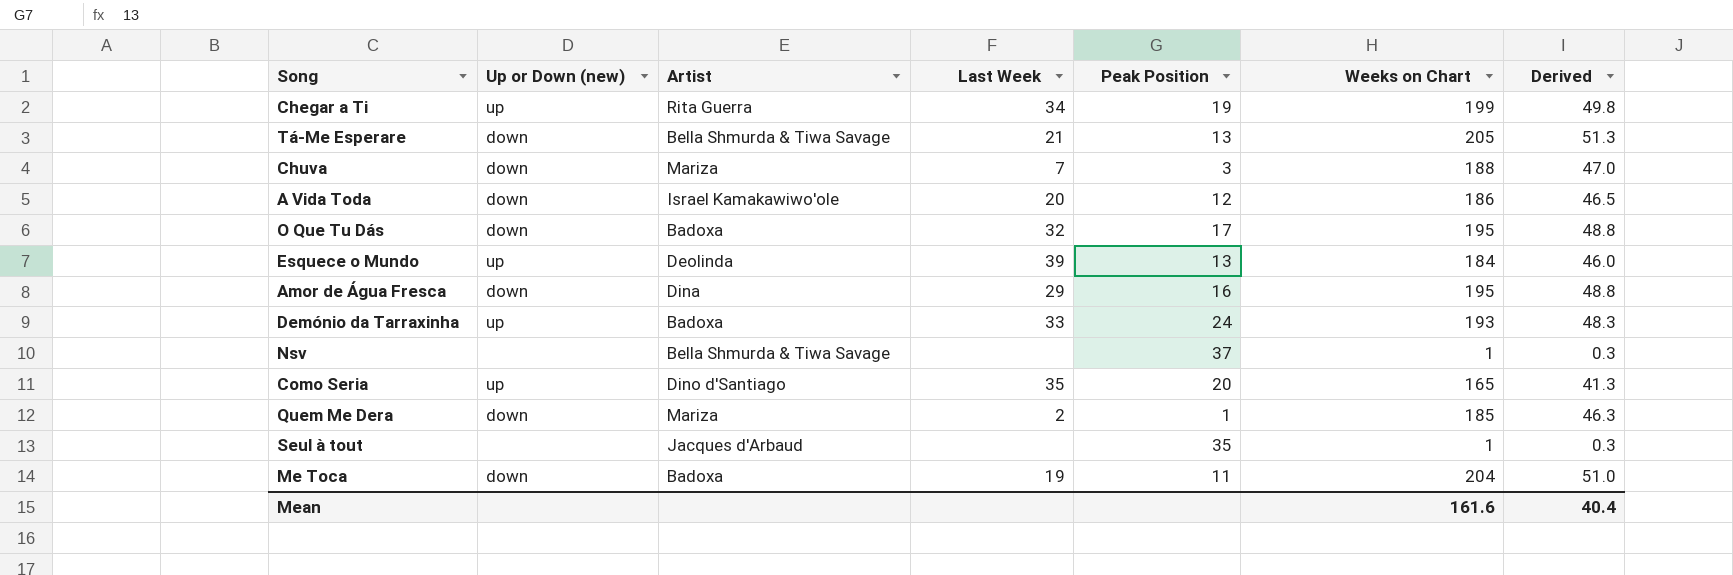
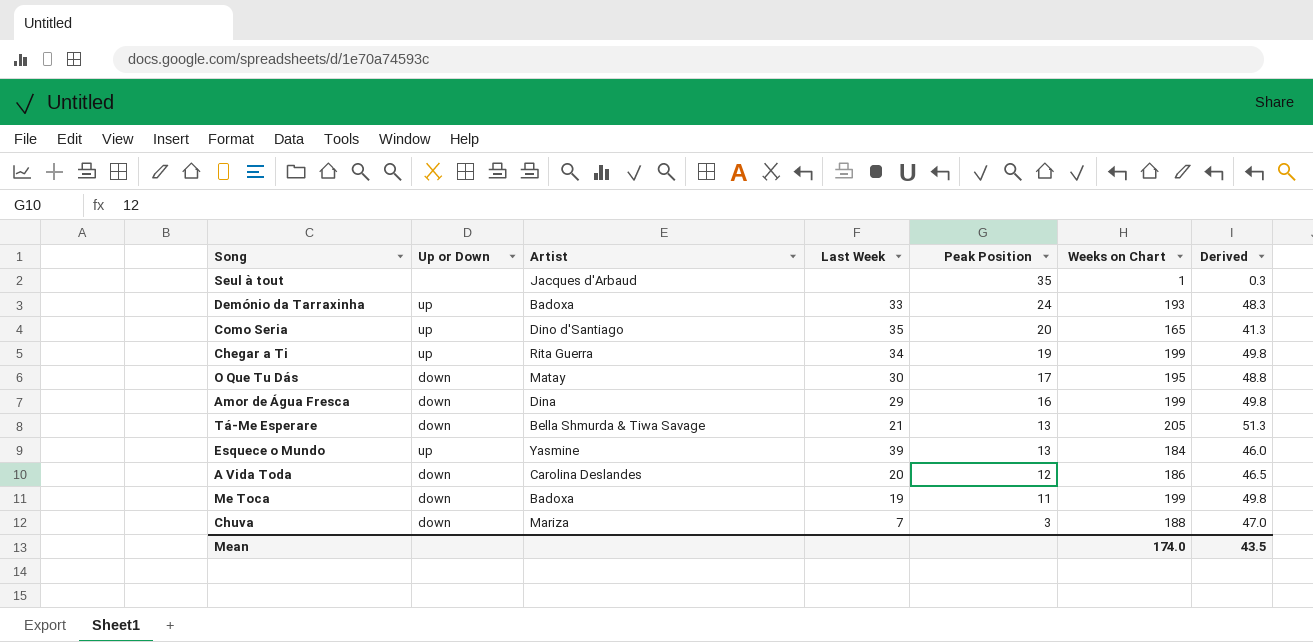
row order: none -> Peak Position descending
column name: Up or Down (new) -> Up or Down
row Nsv: none | Bella Shmurda & Tiwa Savage | none | 37 | 1 | 0.3 -> none
row Quem Me Dera: down | Mariza | 2 | 1 | 185 | 46.3 -> none
O Que Tu Dás | Artist: Badoxa -> Matay
O Que Tu Dás | Last Week: 32 -> 30
Amor de Água Fresca | Weeks on Chart: 195 -> 199
Amor de Água Fresca | Derived: 48.8 -> 49.8
Esquece o Mundo | Artist: Deolinda -> Yasmine
A Vida Toda | Artist: Israel Kamakawiwo'ole -> Carolina Deslandes
Me Toca | Weeks on Chart: 204 -> 199
Me Toca | Derived: 51.0 -> 49.8
Mean | Weeks on Chart: 161.6 -> 174.0
Mean | Derived: 40.4 -> 43.5

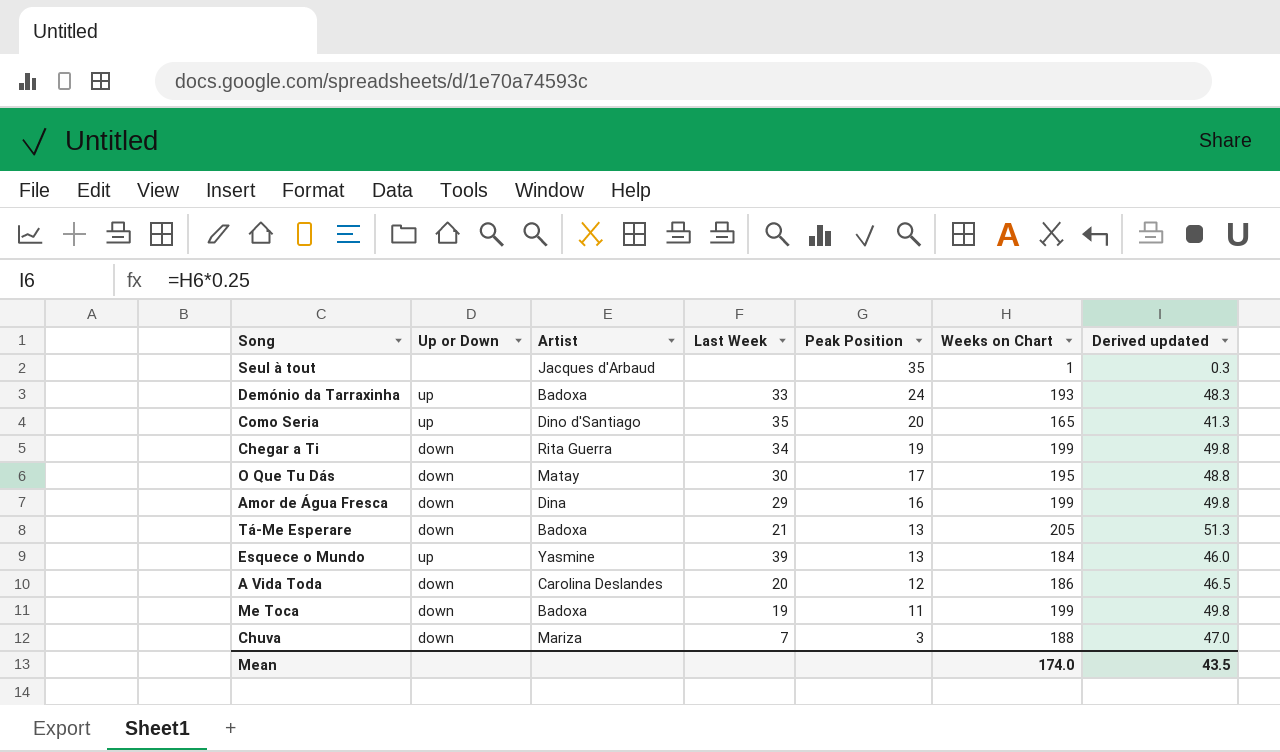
column name: Derived -> Derived updated
Chegar a Ti | Up or Down: up -> down
Tá-Me Esperare | Artist: Bella Shmurda & Tiwa Savage -> Badoxa

